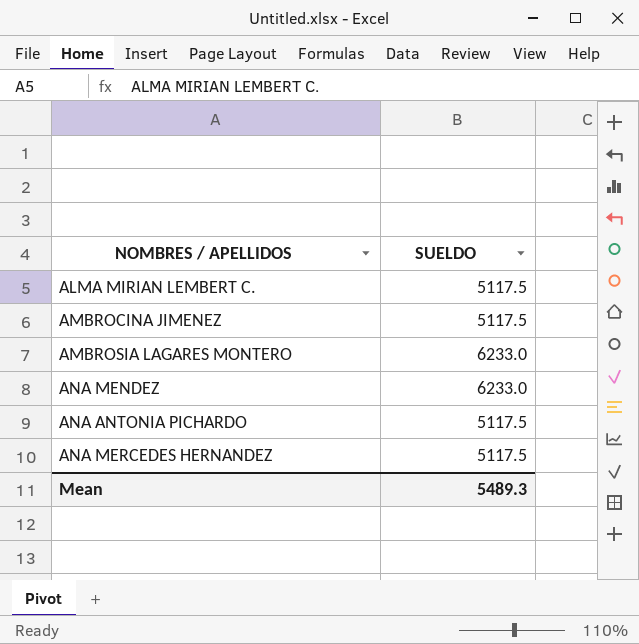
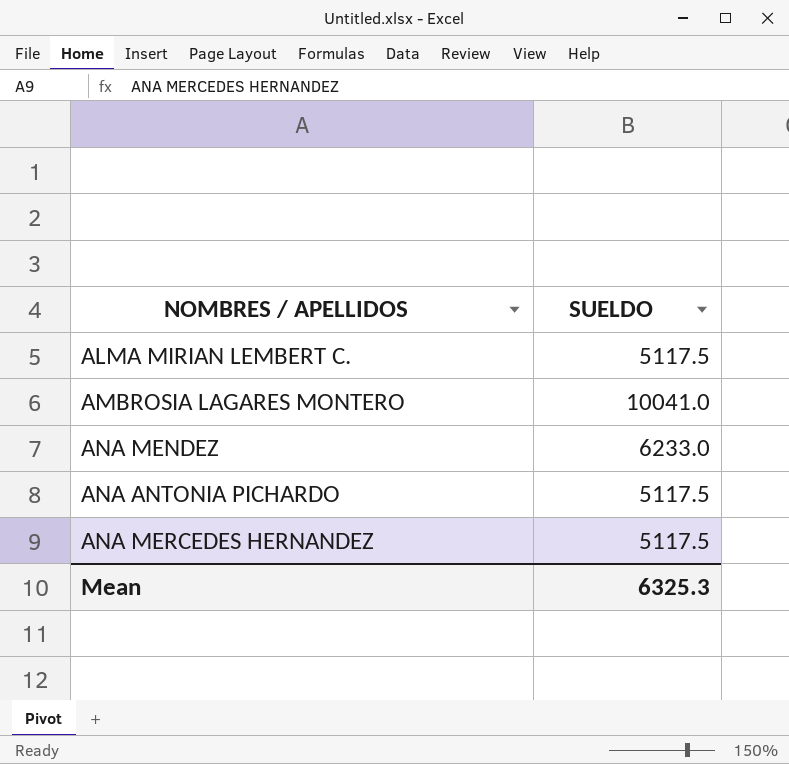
row AMBROCINA JIMENEZ: 5117.5 -> none
AMBROSIA LAGARES MONTERO | SUELDO: 6233.0 -> 10041.0
Mean | SUELDO: 5489.3 -> 6325.3

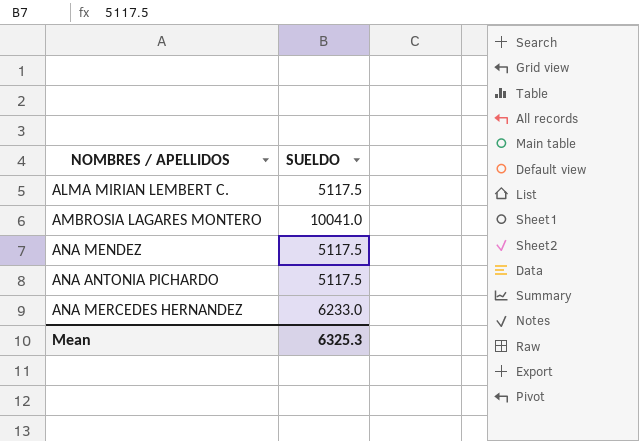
ANA MENDEZ | SUELDO: 6233.0 -> 5117.5
ANA MERCEDES HERNANDEZ | SUELDO: 5117.5 -> 6233.0

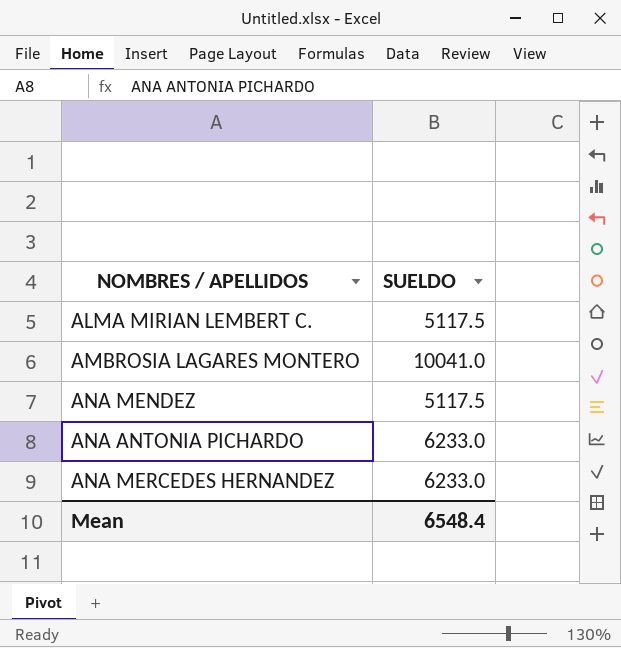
ANA ANTONIA PICHARDO | SUELDO: 5117.5 -> 6233.0
Mean | SUELDO: 6325.3 -> 6548.4

